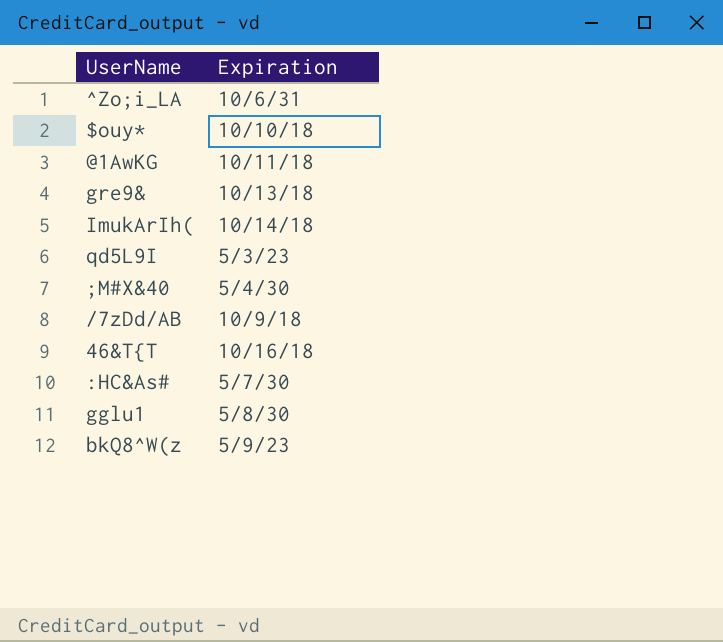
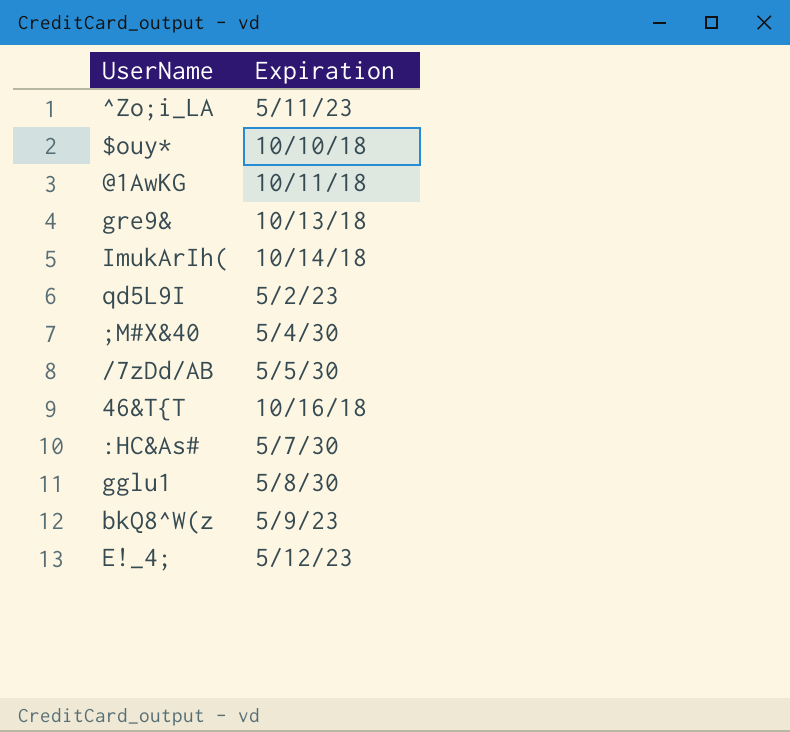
^Zo;i_LA | Expiration: 10/6/31 -> 5/11/23
qd5L9I | Expiration: 5/3/23 -> 5/2/23
/7zDd/AB | Expiration: 10/9/18 -> 5/5/30
row E!_4;: none -> 5/12/23

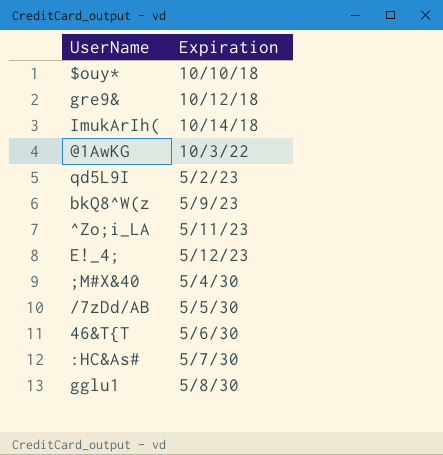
row order: none -> Expiration ascending
gre9& | Expiration: 10/13/18 -> 10/12/18
@1AwKG | Expiration: 10/11/18 -> 10/3/22
46&T{T | Expiration: 10/16/18 -> 5/6/30

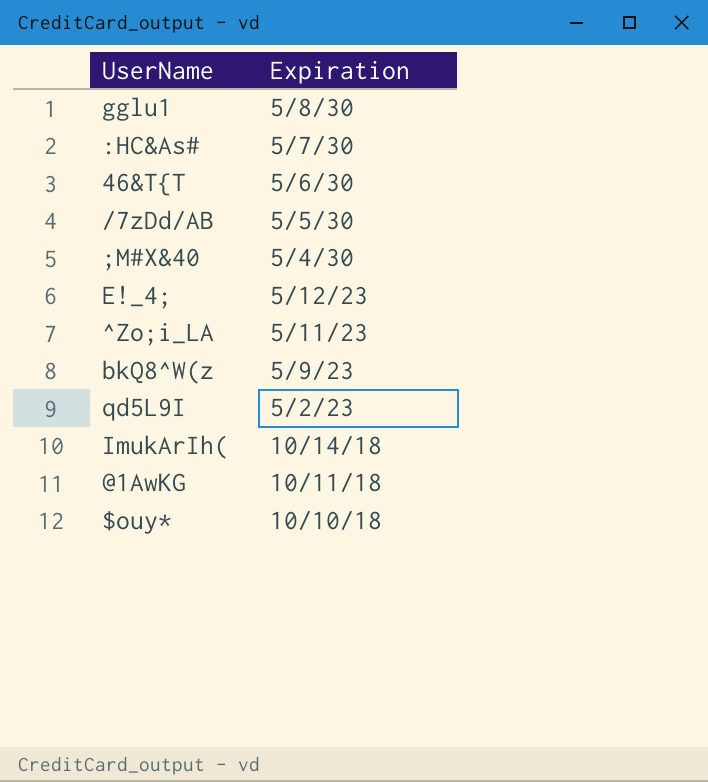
row order: Expiration ascending -> Expiration descending
row gre9&: 10/12/18 -> none
@1AwKG | Expiration: 10/3/22 -> 10/11/18

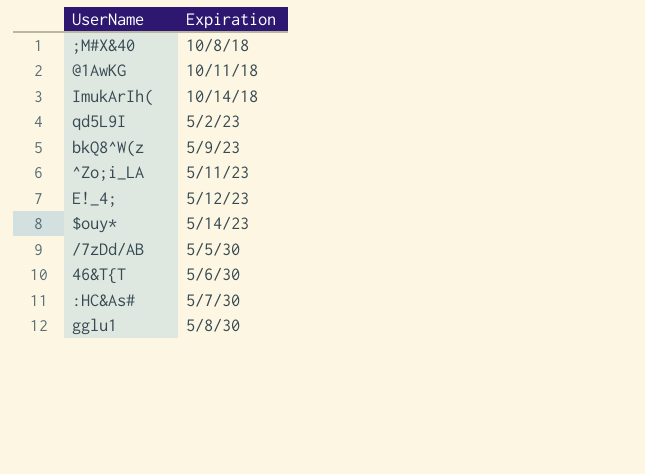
row order: Expiration descending -> Expiration ascending
;M#X&40 | Expiration: 5/4/30 -> 10/8/18
$ouy* | Expiration: 10/10/18 -> 5/14/23

